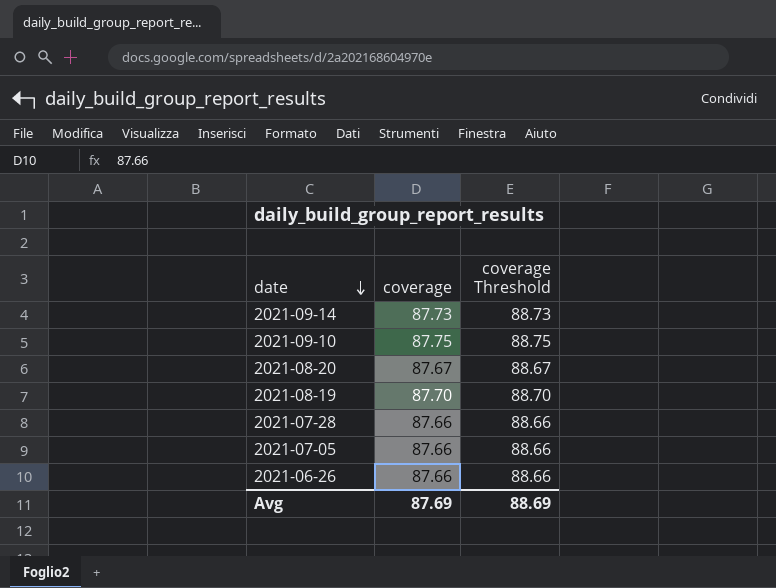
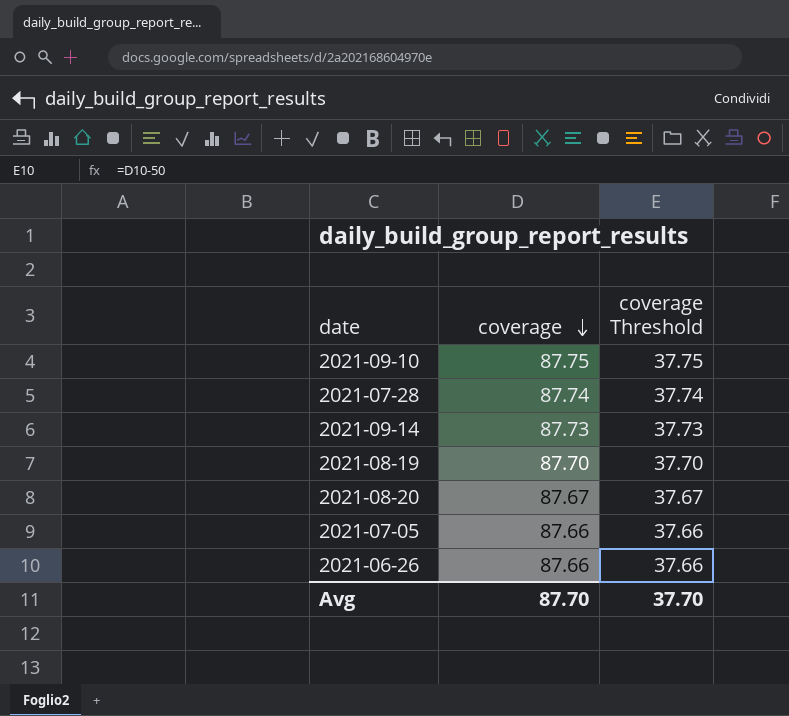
row order: date descending -> coverage descending
column coverage Threshold | formula: [coverage] + 1 -> [coverage] - 50
2021-07-28 | coverage: 87.66 -> 87.74
Avg | coverage: 87.69 -> 87.70
Avg | coverage Threshold: 88.69 -> 37.70

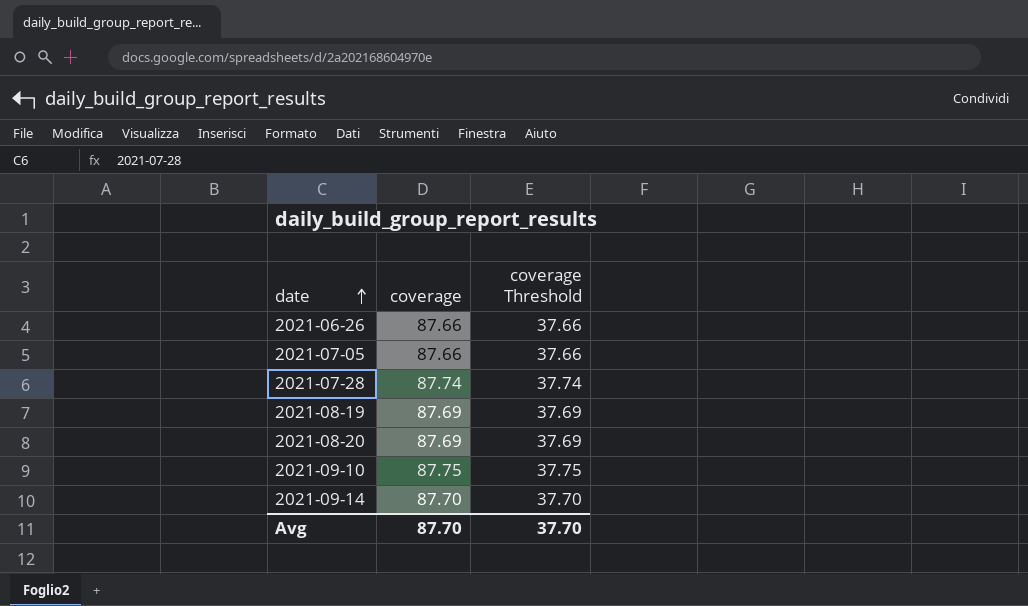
row order: coverage descending -> date ascending
2021-08-19 | coverage: 87.70 -> 87.69
2021-08-19 | coverage Threshold: 37.70 -> 37.69
2021-08-20 | coverage: 87.67 -> 87.69
2021-08-20 | coverage Threshold: 37.67 -> 37.69
2021-09-14 | coverage: 87.73 -> 87.70
2021-09-14 | coverage Threshold: 37.73 -> 37.70

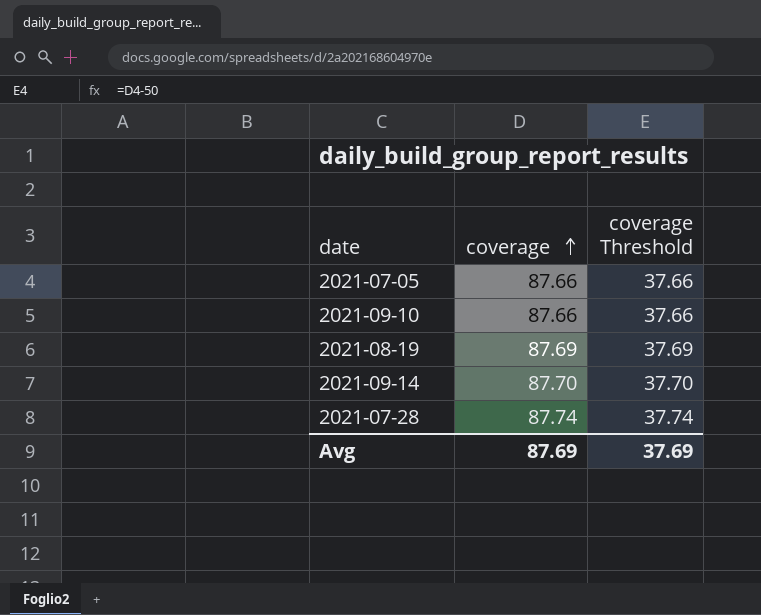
row order: date ascending -> coverage ascending
row 2021-06-26: 87.66 | 37.66 -> none
row 2021-08-20: 87.69 | 37.69 -> none
2021-09-10 | coverage: 87.75 -> 87.66
2021-09-10 | coverage Threshold: 37.75 -> 37.66
Avg | coverage: 87.70 -> 87.69
Avg | coverage Threshold: 37.70 -> 37.69

